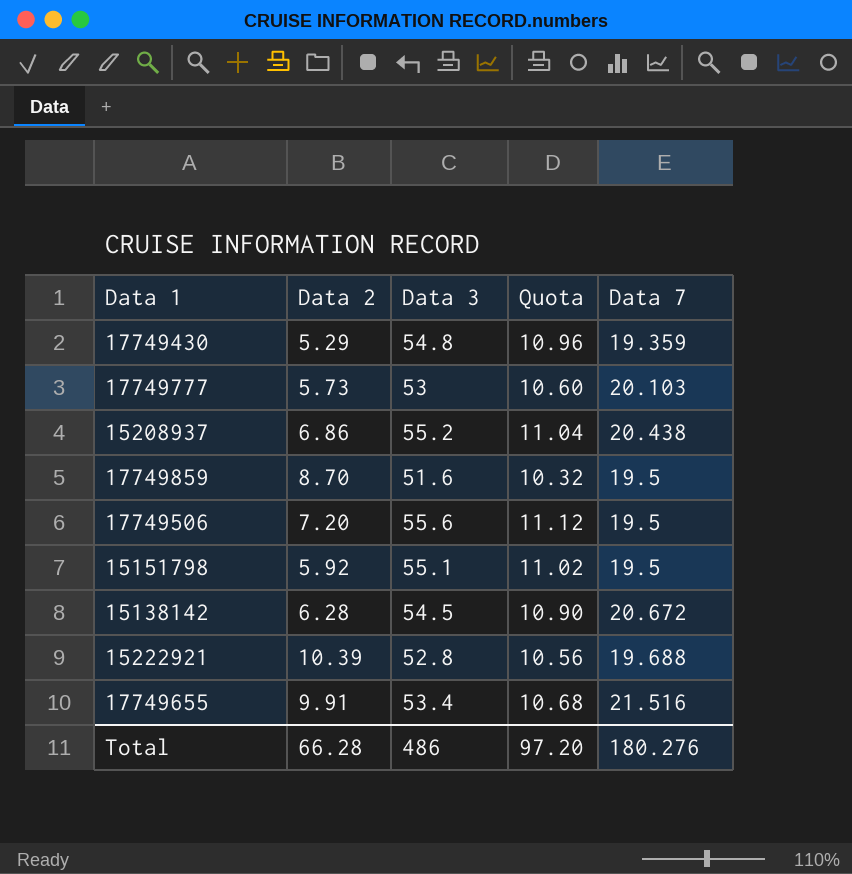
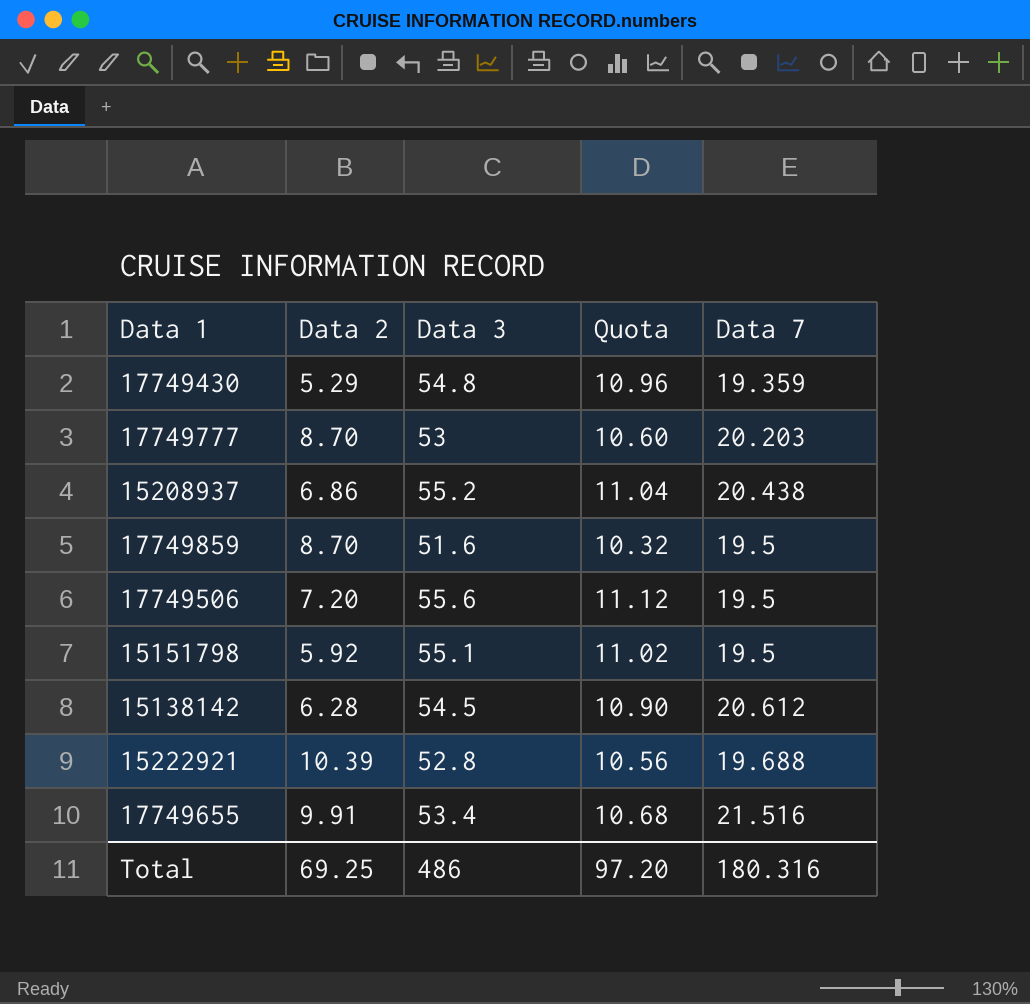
17749777 | Data 2: 5.73 -> 8.70
17749777 | Data 7: 20.103 -> 20.203
15138142 | Data 7: 20.672 -> 20.612
Total | Data 2: 66.28 -> 69.25
Total | Data 7: 180.276 -> 180.316

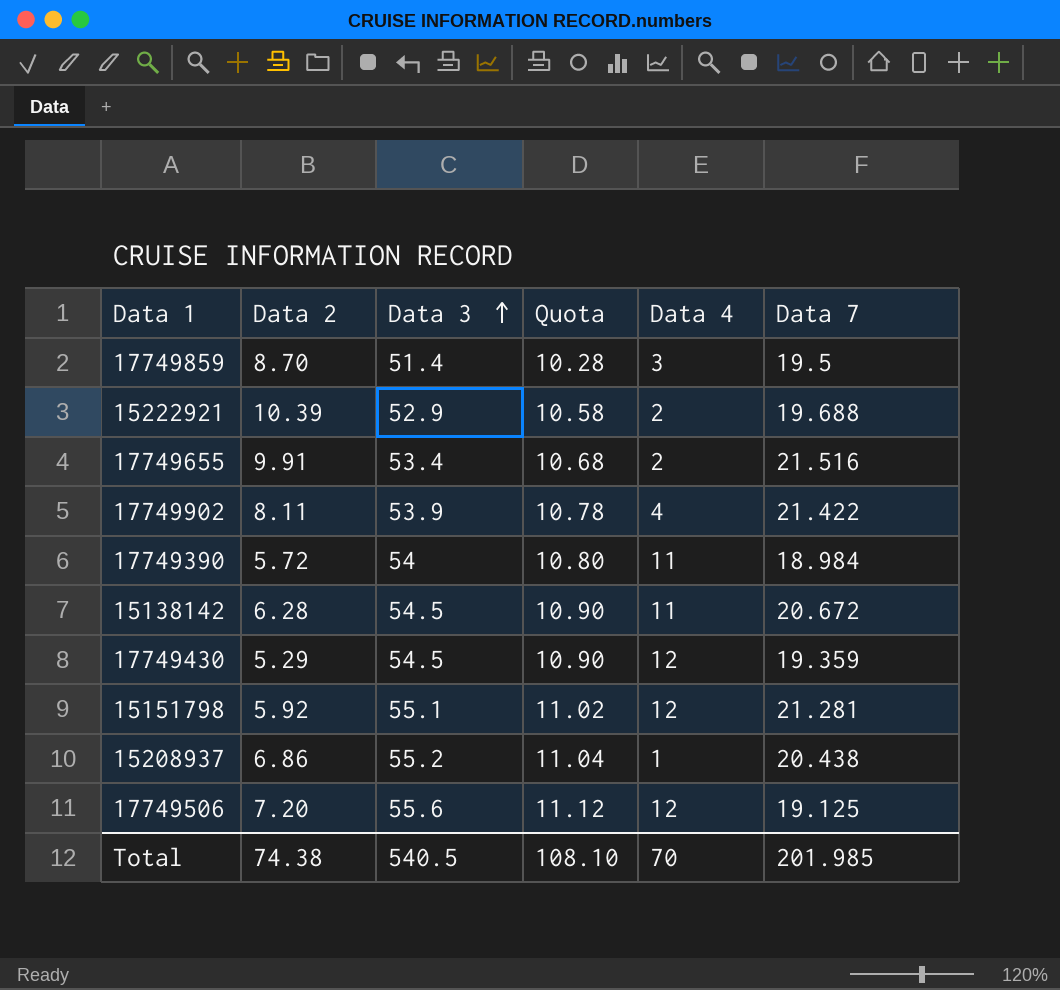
row order: none -> Data 3 ascending
column Data 4 | position: none -> 5
row 17749777: 8.70 | 53 | 10.60 | 20.203 -> none
17749859 | Data 3: 51.6 -> 51.4
17749859 | Quota: 10.32 -> 10.28
15222921 | Data 3: 52.8 -> 52.9
15222921 | Quota: 10.56 -> 10.58
row 17749902: none -> 8.11 | 53.9 | 10.78 | 4 | 21.422
row 17749390: none -> 5.72 | 54 | 10.80 | 11 | 18.984
15138142 | Data 7: 20.612 -> 20.672
17749430 | Data 3: 54.8 -> 54.5
17749430 | Quota: 10.96 -> 10.90
15151798 | Data 7: 19.5 -> 21.281
17749506 | Data 7: 19.5 -> 19.125
Total | Data 2: 69.25 -> 74.38
Total | Data 3: 486 -> 540.5
Total | Quota: 97.20 -> 108.10
Total | Data 7: 180.316 -> 201.985

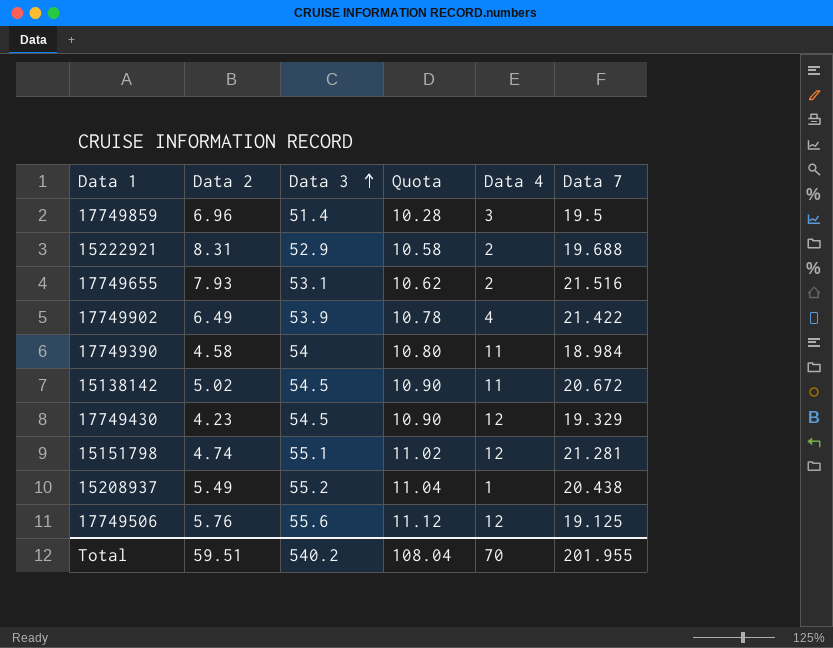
17749859 | Data 2: 8.70 -> 6.96
15222921 | Data 2: 10.39 -> 8.31
17749655 | Data 2: 9.91 -> 7.93
17749655 | Data 3: 53.4 -> 53.1
17749655 | Quota: 10.68 -> 10.62
17749902 | Data 2: 8.11 -> 6.49
17749390 | Data 2: 5.72 -> 4.58
15138142 | Data 2: 6.28 -> 5.02
17749430 | Data 2: 5.29 -> 4.23
17749430 | Data 7: 19.359 -> 19.329
15151798 | Data 2: 5.92 -> 4.74
15208937 | Data 2: 6.86 -> 5.49
17749506 | Data 2: 7.20 -> 5.76
Total | Data 2: 74.38 -> 59.51
Total | Data 3: 540.5 -> 540.2
Total | Quota: 108.10 -> 108.04
Total | Data 7: 201.985 -> 201.955

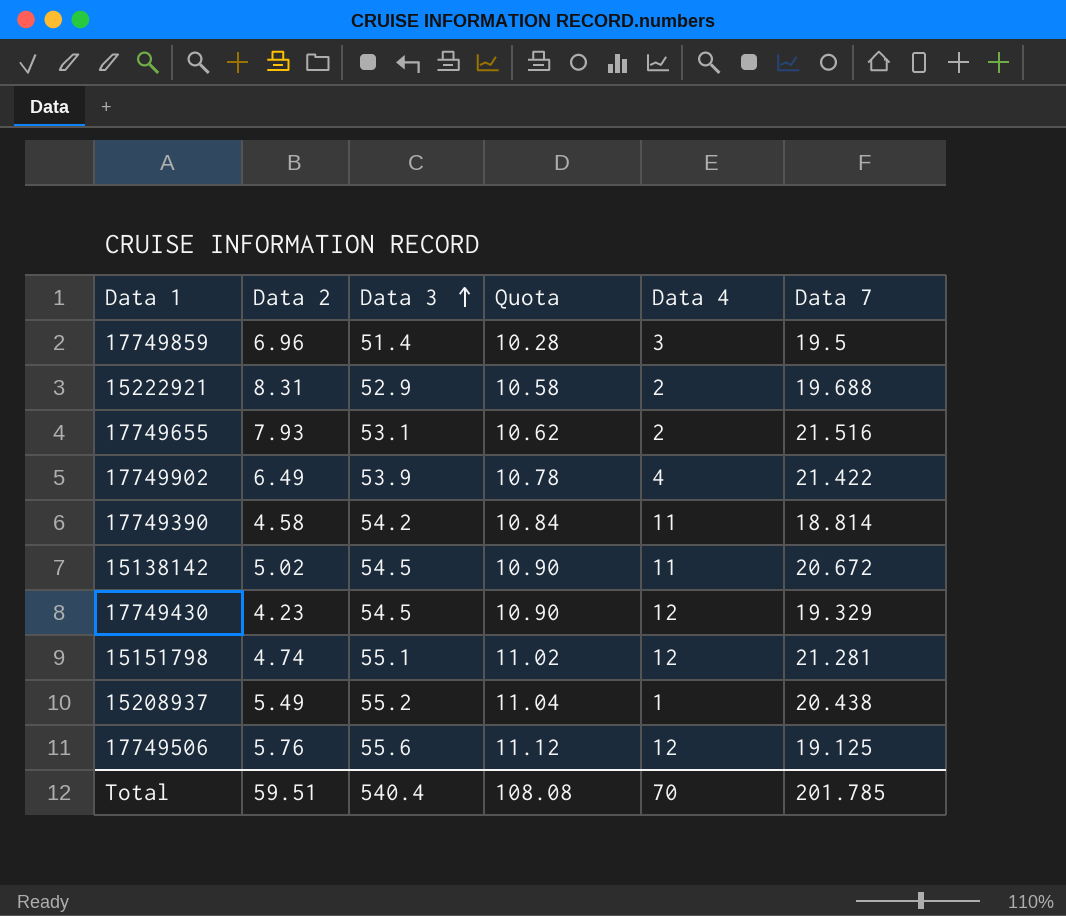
17749390 | Data 3: 54 -> 54.2
17749390 | Quota: 10.80 -> 10.84
17749390 | Data 7: 18.984 -> 18.814
Total | Data 3: 540.2 -> 540.4
Total | Quota: 108.04 -> 108.08
Total | Data 7: 201.955 -> 201.785

